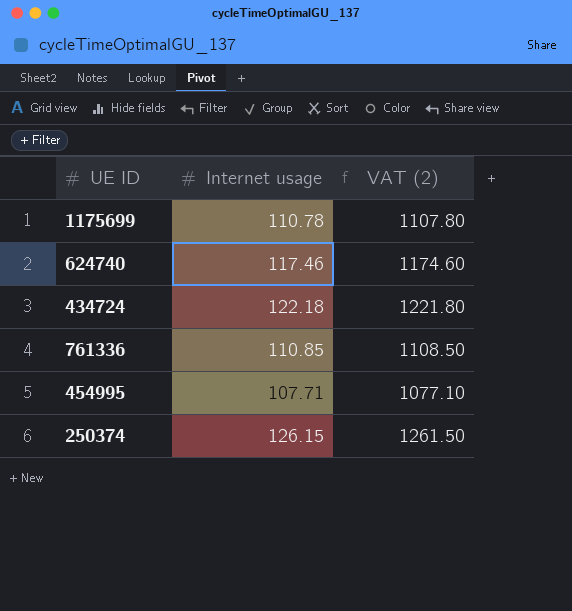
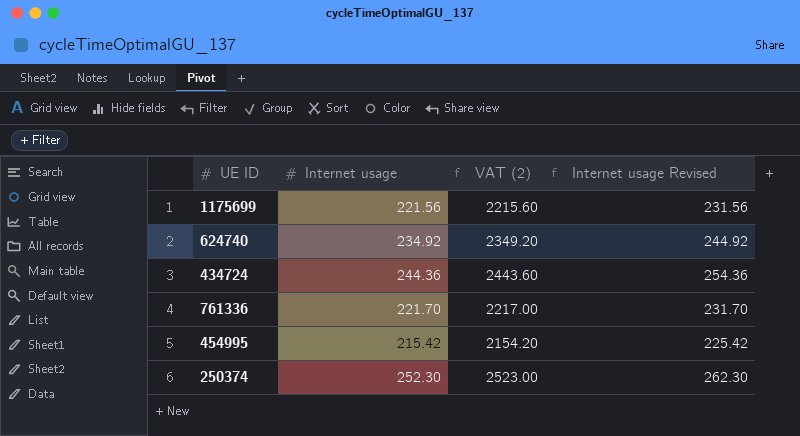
column Internet usage Revised | formula: none -> [Internet usage] + 10
1175699 | Internet usage: 110.78 -> 221.56
1175699 | VAT (2): 1107.80 -> 2215.60
624740 | Internet usage: 117.46 -> 234.92
624740 | VAT (2): 1174.60 -> 2349.20
434724 | Internet usage: 122.18 -> 244.36
434724 | VAT (2): 1221.80 -> 2443.60
761336 | Internet usage: 110.85 -> 221.70
761336 | VAT (2): 1108.50 -> 2217.00
454995 | Internet usage: 107.71 -> 215.42
454995 | VAT (2): 1077.10 -> 2154.20
250374 | Internet usage: 126.15 -> 252.30
250374 | VAT (2): 1261.50 -> 2523.00

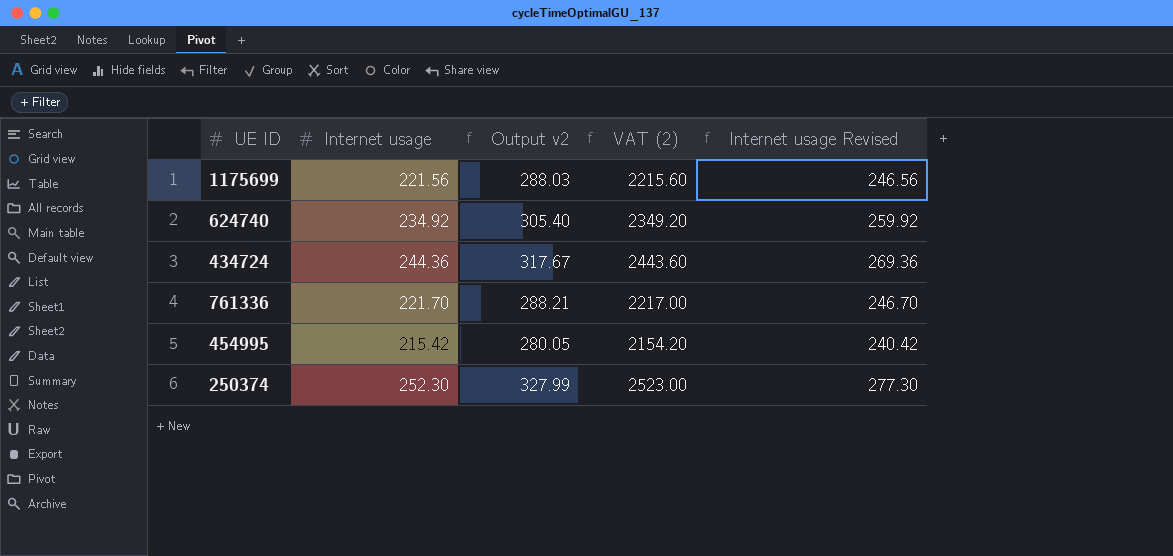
column Output v2 | formula: none -> [Internet usage] * 1.3
column Internet usage Revised | formula: [Internet usage] + 10 -> [Internet usage] + 25

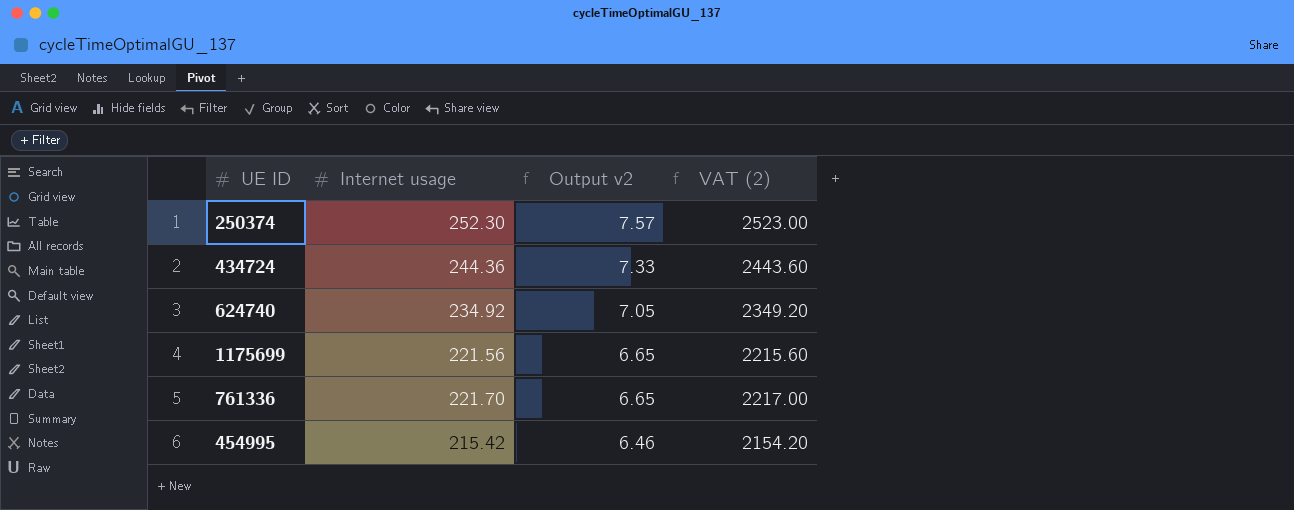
row order: none -> Output v2 descending
column Internet usage Revised | formula: [Internet usage] + 25 -> none
column Output v2 | formula: [Internet usage] * 1.3 -> [Internet usage] * 0.03

